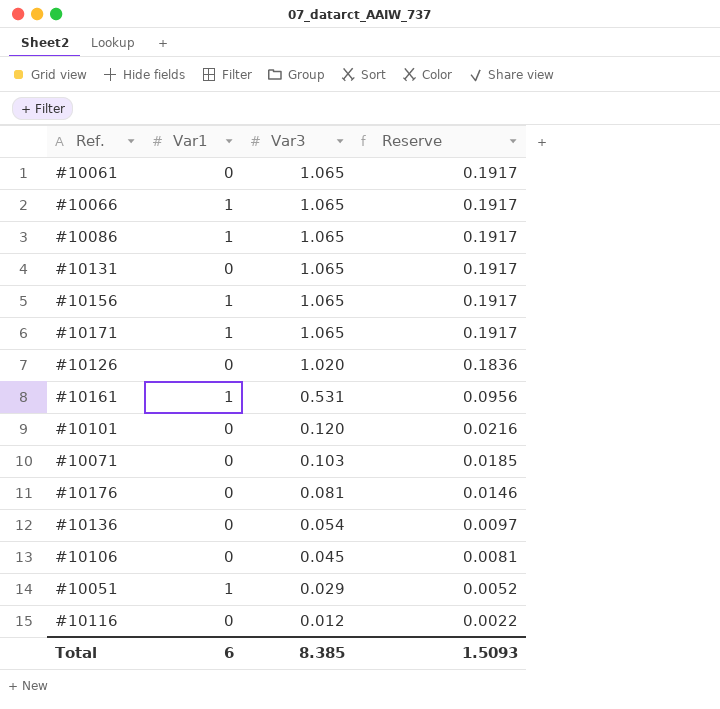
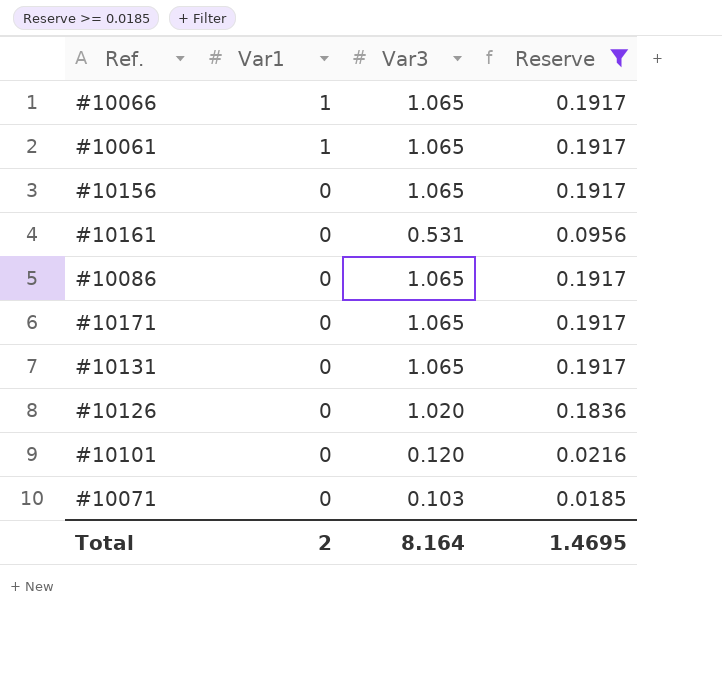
filter: none -> Reserve >= 0.0185
row order: Var3 descending -> Var1 descending
#10061 | Var1: 0 -> 1
#10156 | Var1: 1 -> 0
#10161 | Var1: 1 -> 0
#10086 | Var1: 1 -> 0
#10171 | Var1: 1 -> 0
Total | Var1: 6 -> 2
Total | Var3: 8.385 -> 8.164
Total | Reserve: 1.5093 -> 1.4695

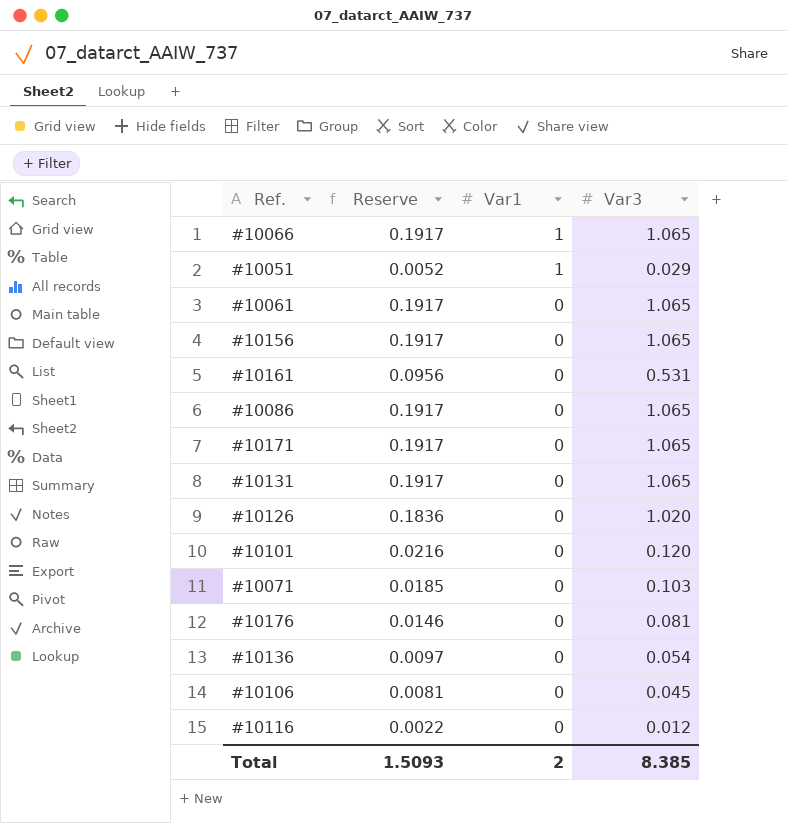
filter: Reserve >= 0.0185 -> none
column Reserve | position: 4 -> 2
#10061 | Var1: 1 -> 0
Total | Reserve: 1.4695 -> 1.5093
Total | Var3: 8.164 -> 8.385

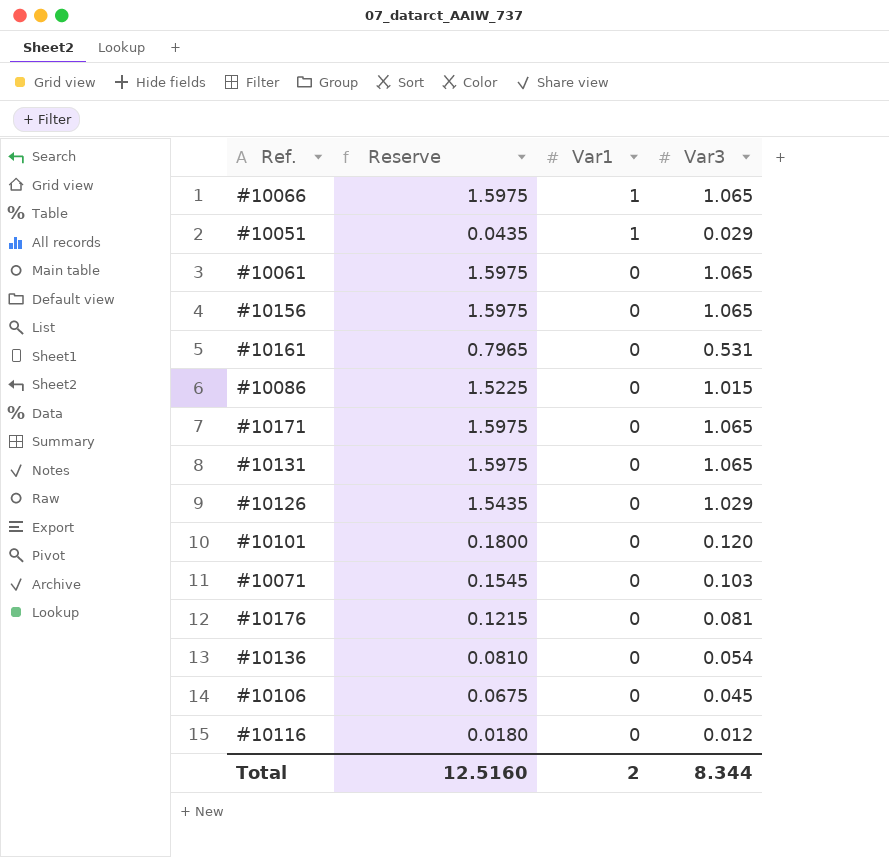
column Reserve | formula: [Var3] * 0.18 -> [Var3] * 1.5
#10086 | Var3: 1.065 -> 1.015
#10126 | Var3: 1.020 -> 1.029
Total | Reserve: 1.5093 -> 12.5160
Total | Var3: 8.385 -> 8.344

